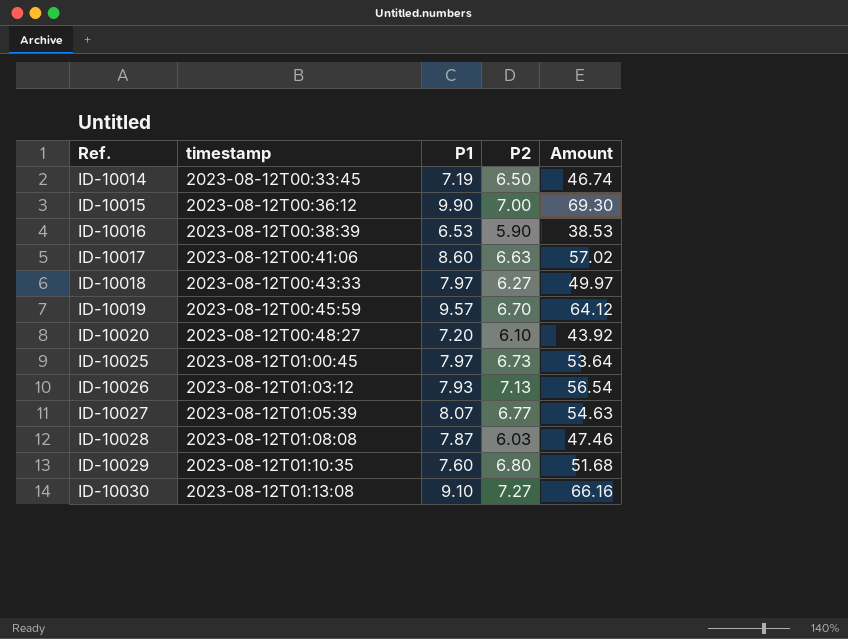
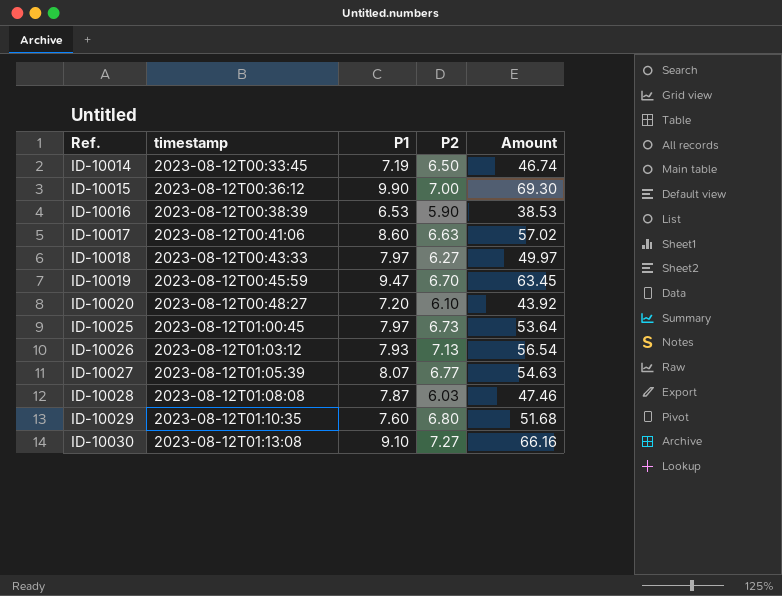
ID-10019 | P1: 9.57 -> 9.47
ID-10019 | Amount: 64.12 -> 63.45

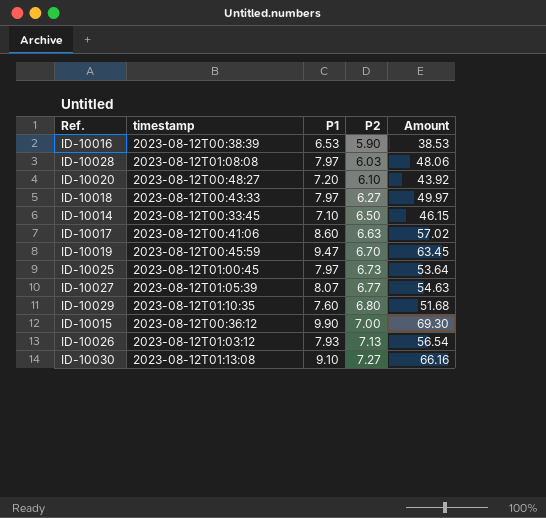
row order: Ref. ascending -> P2 ascending
ID-10028 | P1: 7.87 -> 7.97
ID-10028 | Amount: 47.46 -> 48.06
ID-10014 | P1: 7.19 -> 7.10
ID-10014 | Amount: 46.74 -> 46.15

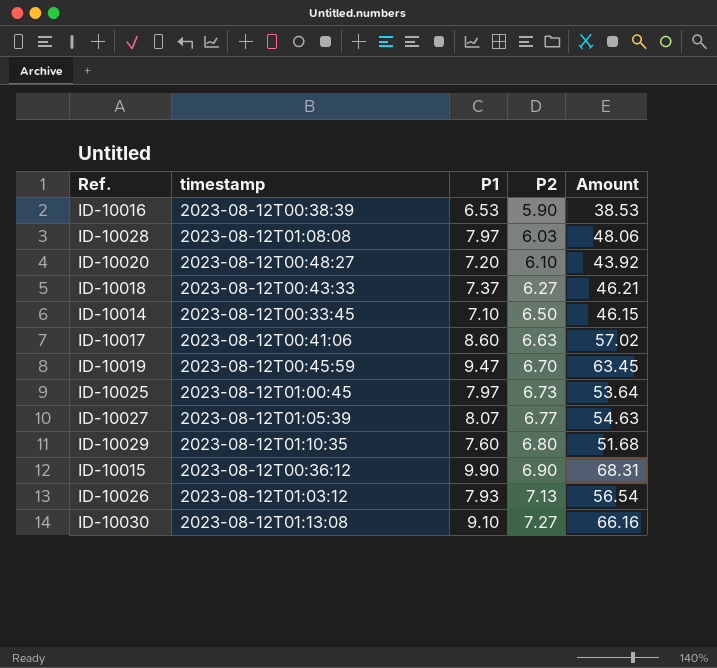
ID-10018 | P1: 7.97 -> 7.37
ID-10018 | Amount: 49.97 -> 46.21
ID-10015 | P2: 7.00 -> 6.90
ID-10015 | Amount: 69.30 -> 68.31

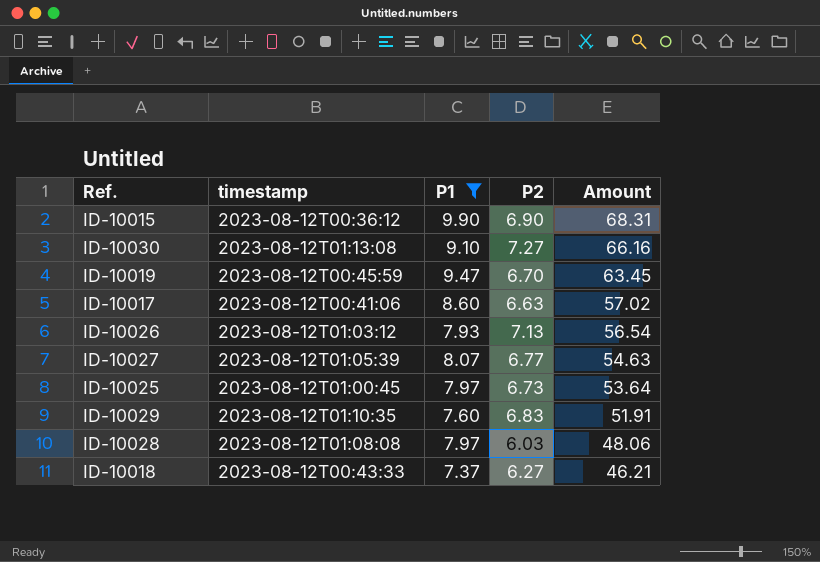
filter: none -> P1 >= 7.37
row order: P2 ascending -> Amount descending
ID-10029 | P2: 6.80 -> 6.83
ID-10029 | Amount: 51.68 -> 51.91

